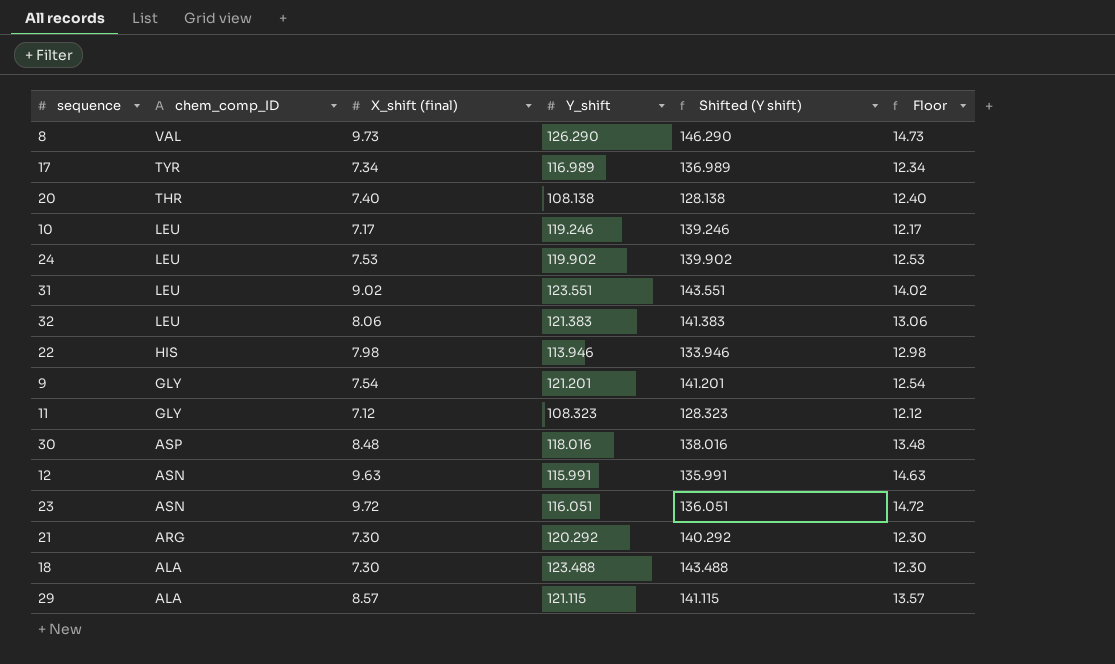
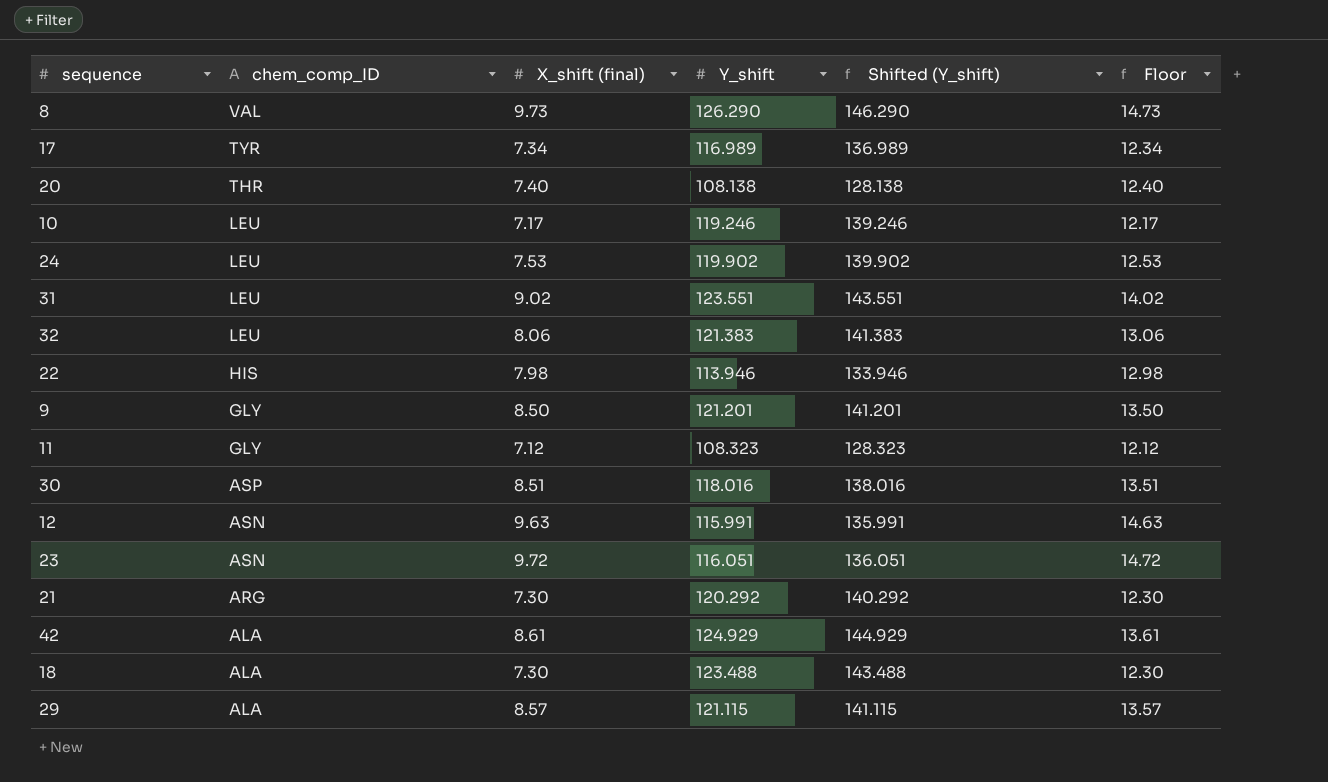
column name: Shifted (Y shift) -> Shifted (Y_shift)
9 | X_shift (final): 7.54 -> 8.50
9 | Floor: 12.54 -> 13.50
30 | X_shift (final): 8.48 -> 8.51
30 | Floor: 13.48 -> 13.51
row 42: none -> ALA | 8.61 | 124.929 | 144.929 | 13.61

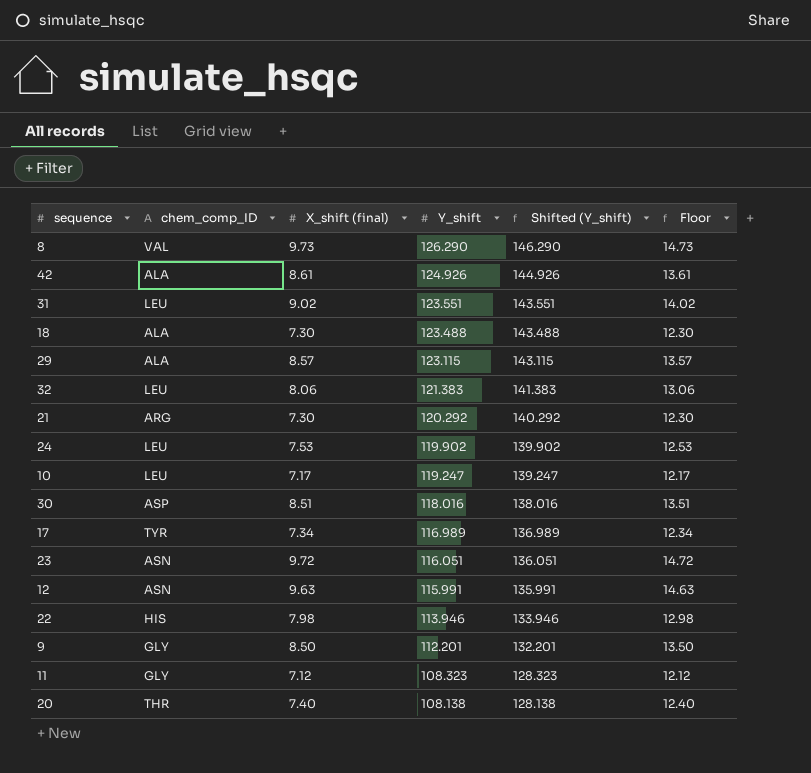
row order: chem_comp_ID descending -> Y_shift descending
42 | Y_shift: 124.929 -> 124.926
42 | Shifted (Y_shift): 144.929 -> 144.926
29 | Y_shift: 121.115 -> 123.115
29 | Shifted (Y_shift): 141.115 -> 143.115
10 | Y_shift: 119.246 -> 119.247
10 | Shifted (Y_shift): 139.246 -> 139.247
9 | Y_shift: 121.201 -> 112.201
9 | Shifted (Y_shift): 141.201 -> 132.201

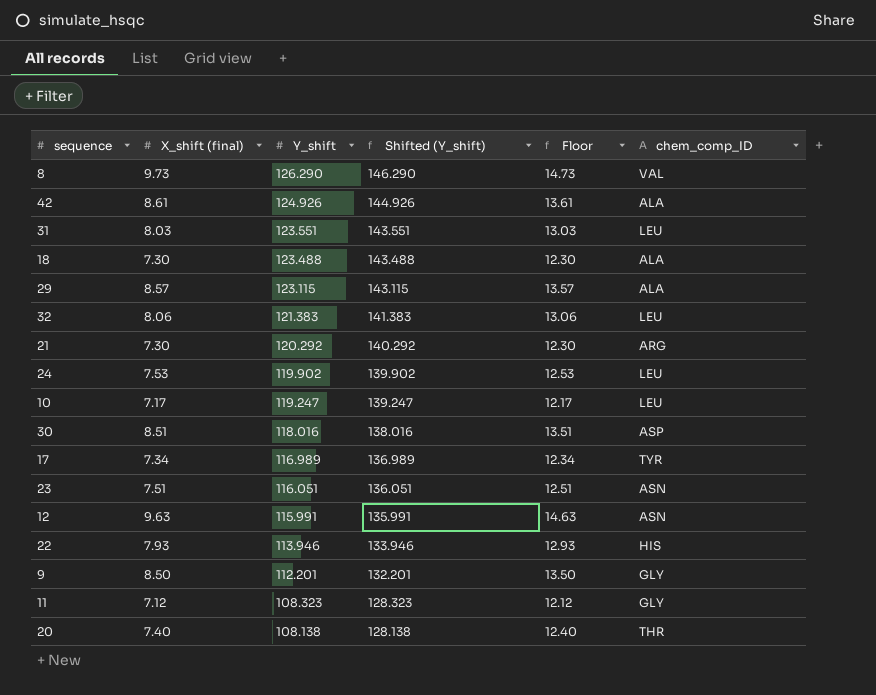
column chem_comp_ID | position: 2 -> 6
31 | X_shift (final): 9.02 -> 8.03
31 | Floor: 14.02 -> 13.03
23 | X_shift (final): 9.72 -> 7.51
23 | Floor: 14.72 -> 12.51
22 | X_shift (final): 7.98 -> 7.93
22 | Floor: 12.98 -> 12.93

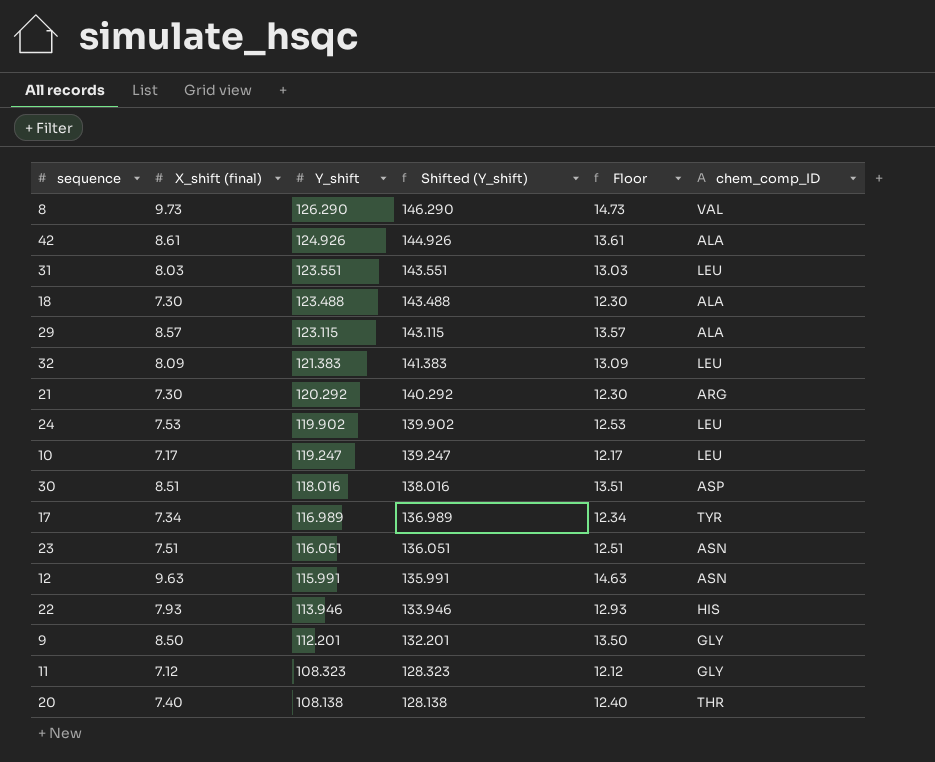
32 | X_shift (final): 8.06 -> 8.09
32 | Floor: 13.06 -> 13.09

